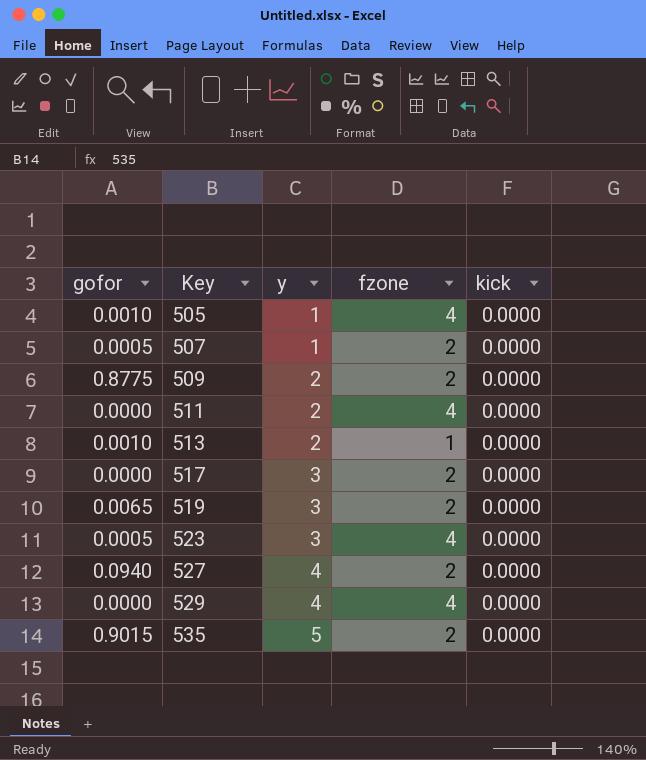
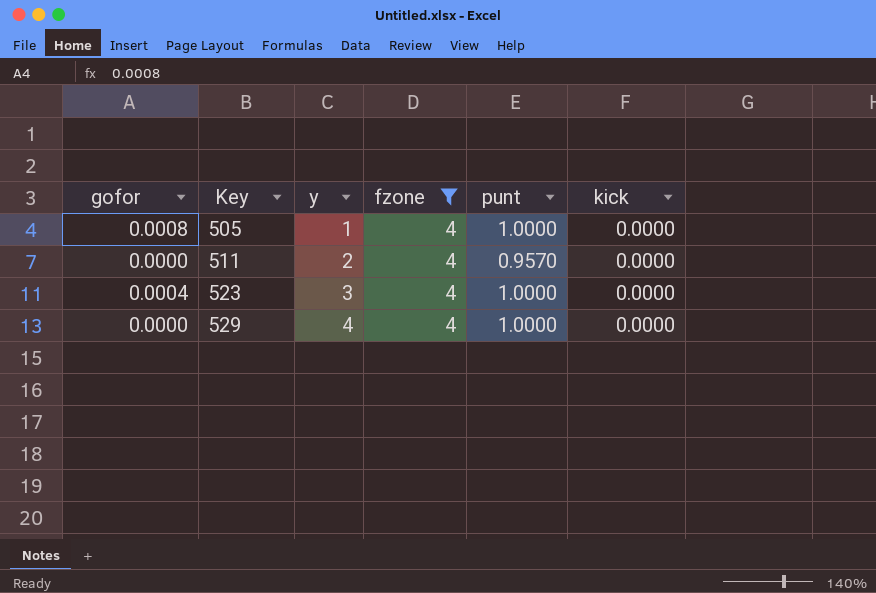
filter: none -> fzone = 4
column punt | position: none -> 5
505 | gofor: 0.0010 -> 0.0008
523 | gofor: 0.0005 -> 0.0004

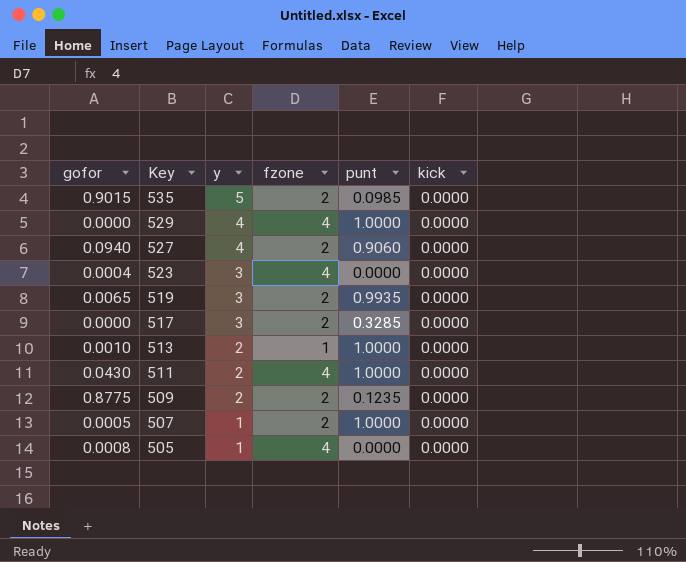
filter: fzone = 4 -> none
row order: Key ascending -> Key descending
523 | punt: 1.0000 -> 0.0000
511 | gofor: 0.0000 -> 0.0430
511 | punt: 0.9570 -> 1.0000
505 | punt: 1.0000 -> 0.0000

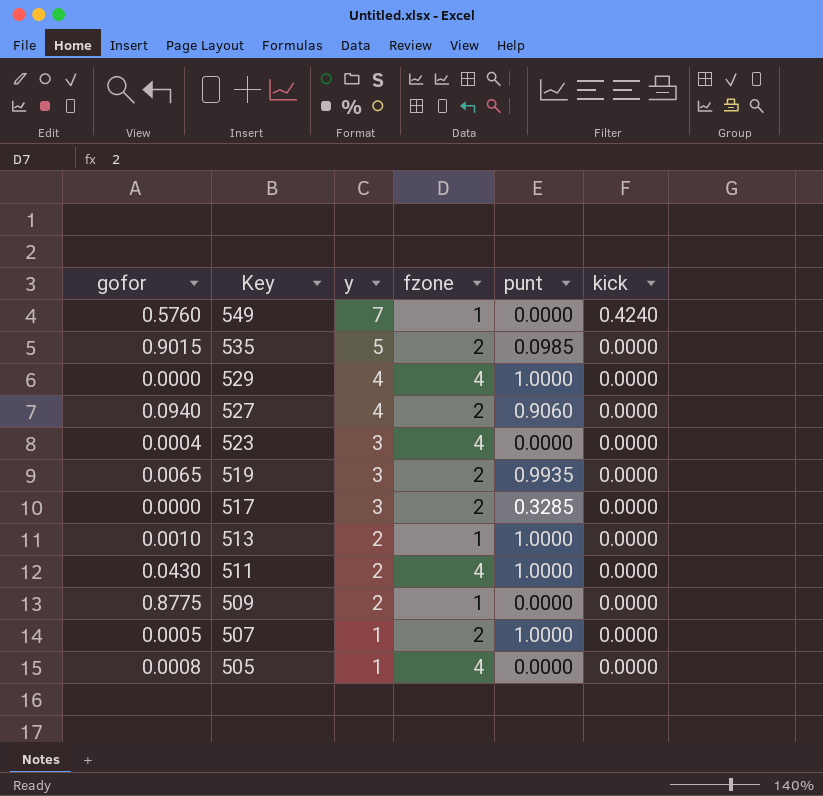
row 549: none -> 0.5760 | 7 | 1 | 0.0000 | 0.4240
509 | fzone: 2 -> 1
509 | punt: 0.1235 -> 0.0000

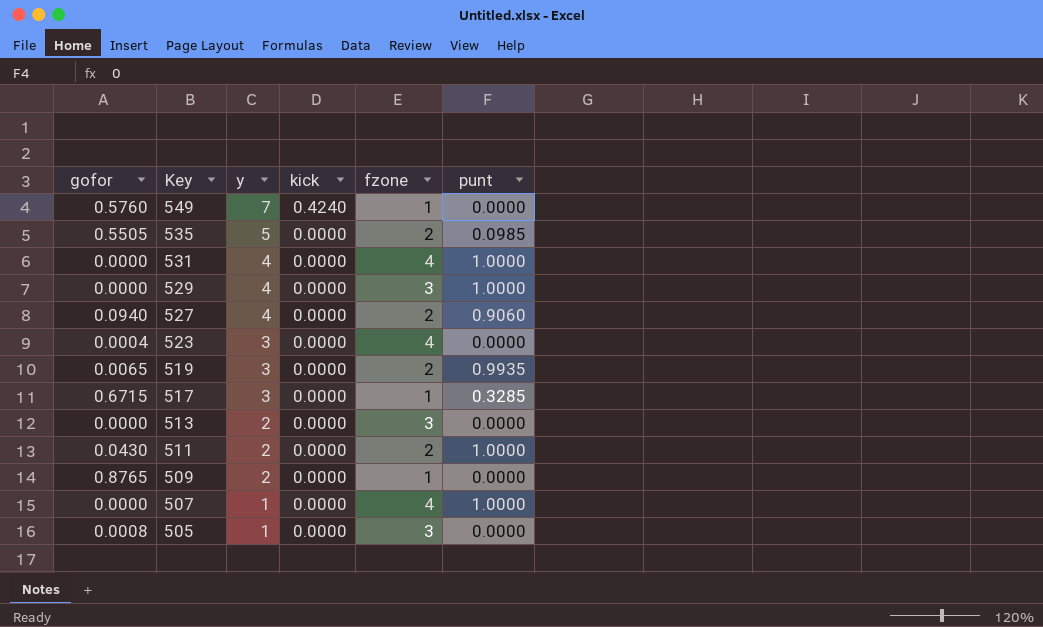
column kick | position: 6 -> 4
535 | gofor: 0.9015 -> 0.5505
row 531: none -> 0.0000 | 4 | 0.0000 | 4 | 1.0000
529 | fzone: 4 -> 3
517 | gofor: 0.0000 -> 0.6715
517 | fzone: 2 -> 1
513 | gofor: 0.0010 -> 0.0000
513 | fzone: 1 -> 3
513 | punt: 1.0000 -> 0.0000
511 | fzone: 4 -> 2
509 | gofor: 0.8775 -> 0.8765
507 | gofor: 0.0005 -> 0.0000
507 | fzone: 2 -> 4
505 | fzone: 4 -> 3

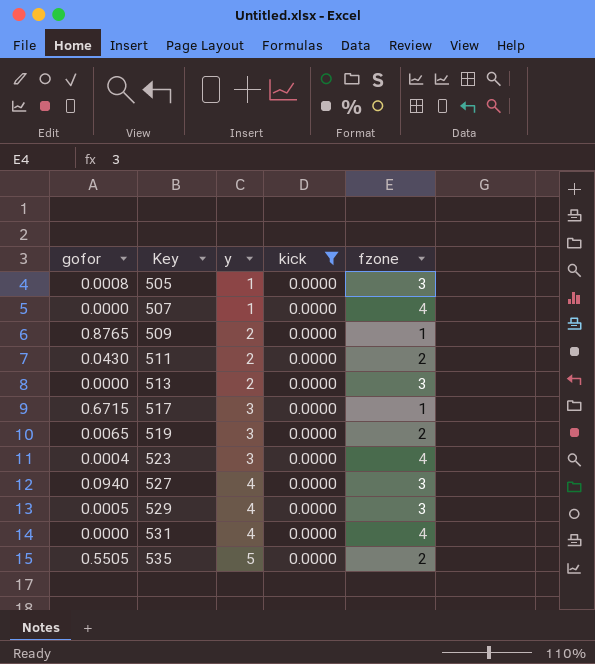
filter: none -> kick = 0.0000
row order: Key descending -> Key ascending
column punt | position: 6 -> none
527 | fzone: 2 -> 3
529 | gofor: 0.0000 -> 0.0005

